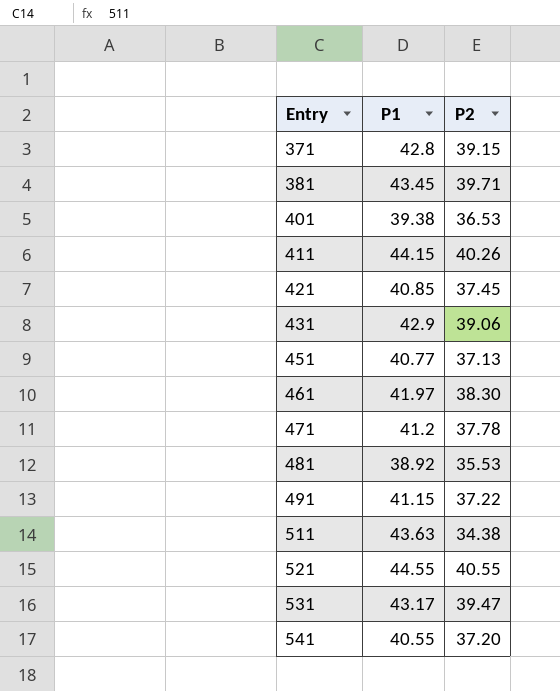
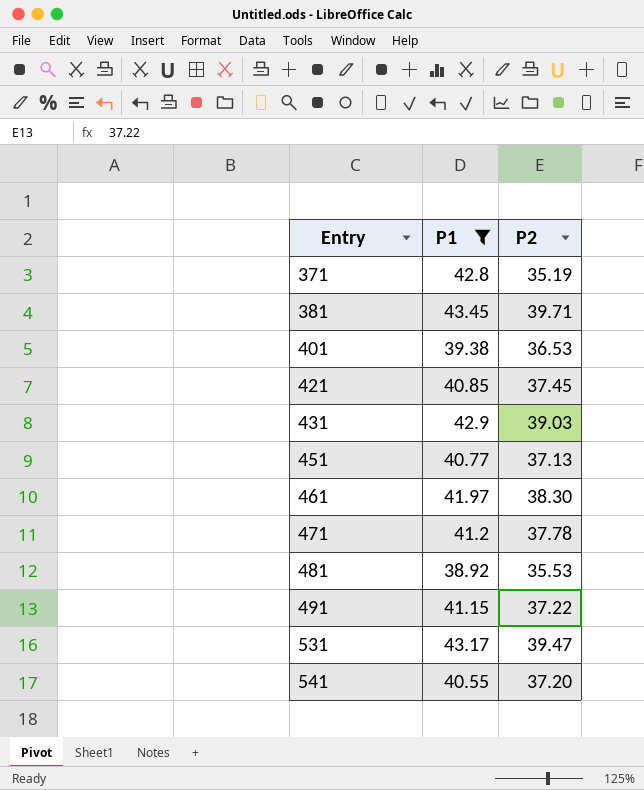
filter: none -> P1 <= 43.45
371 | P2: 39.15 -> 35.19
431 | P2: 39.06 -> 39.03

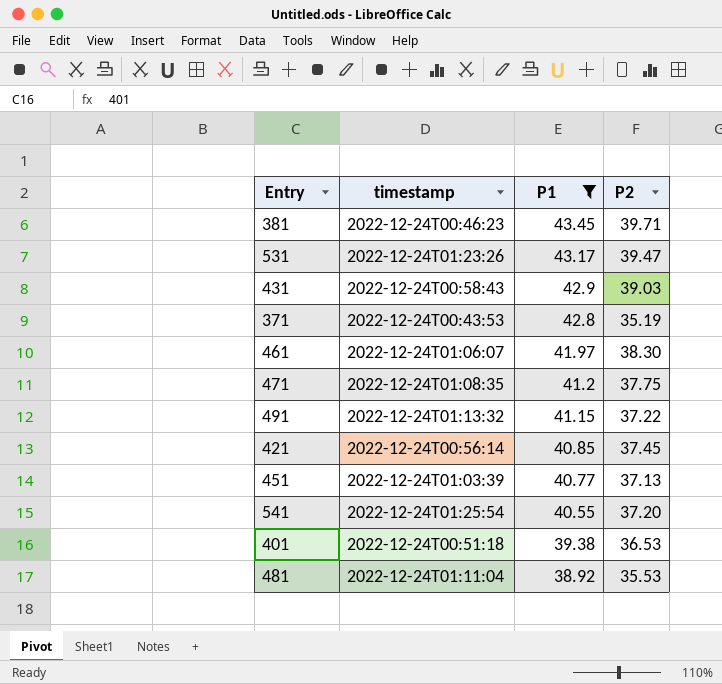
row order: Entry ascending -> P1 descending
column timestamp | position: none -> 2
471 | P2: 37.78 -> 37.75

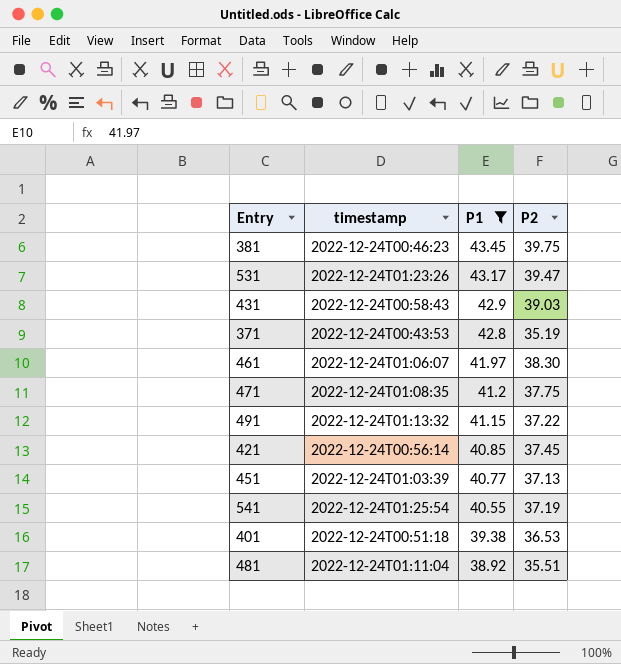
381 | P2: 39.71 -> 39.75
541 | P2: 37.20 -> 37.19
481 | P2: 35.53 -> 35.51

